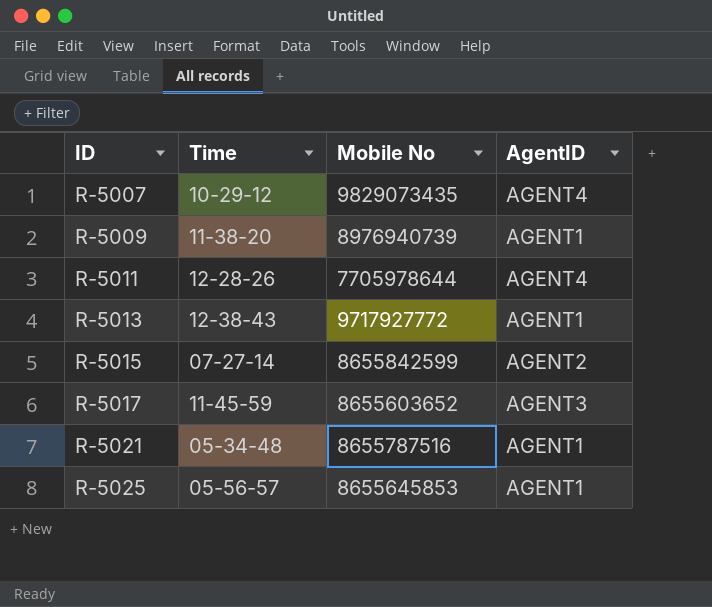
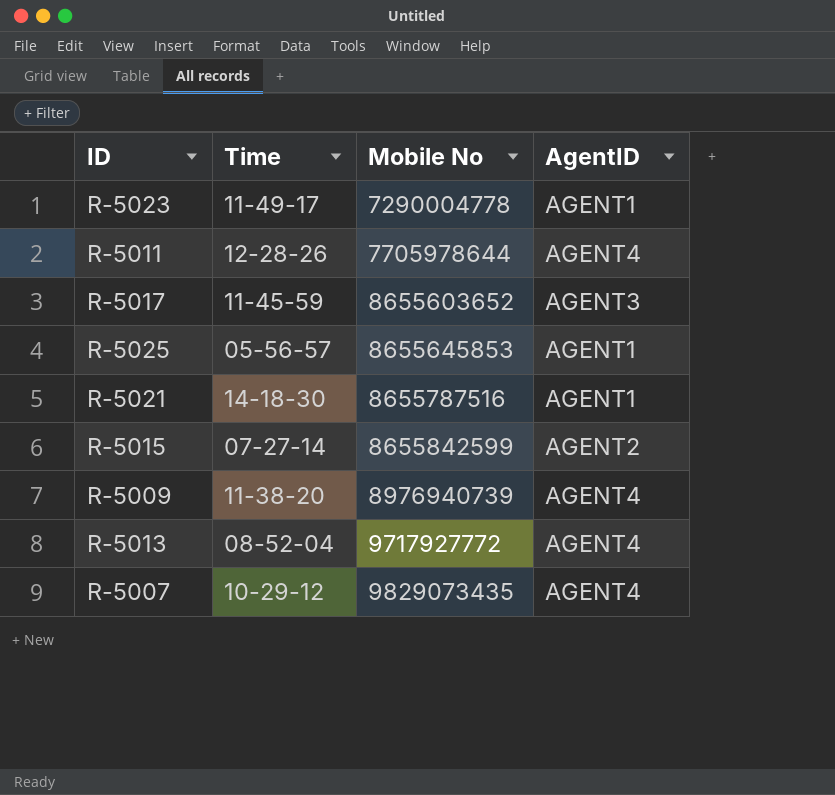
row order: ID ascending -> Mobile No ascending
row R-5023: none -> 11-49-17 | 7290004778 | AGENT1
R-5021 | Time: 05-34-48 -> 14-18-30
R-5009 | AgentID: AGENT1 -> AGENT4
R-5013 | Time: 12-38-43 -> 08-52-04
R-5013 | AgentID: AGENT1 -> AGENT4

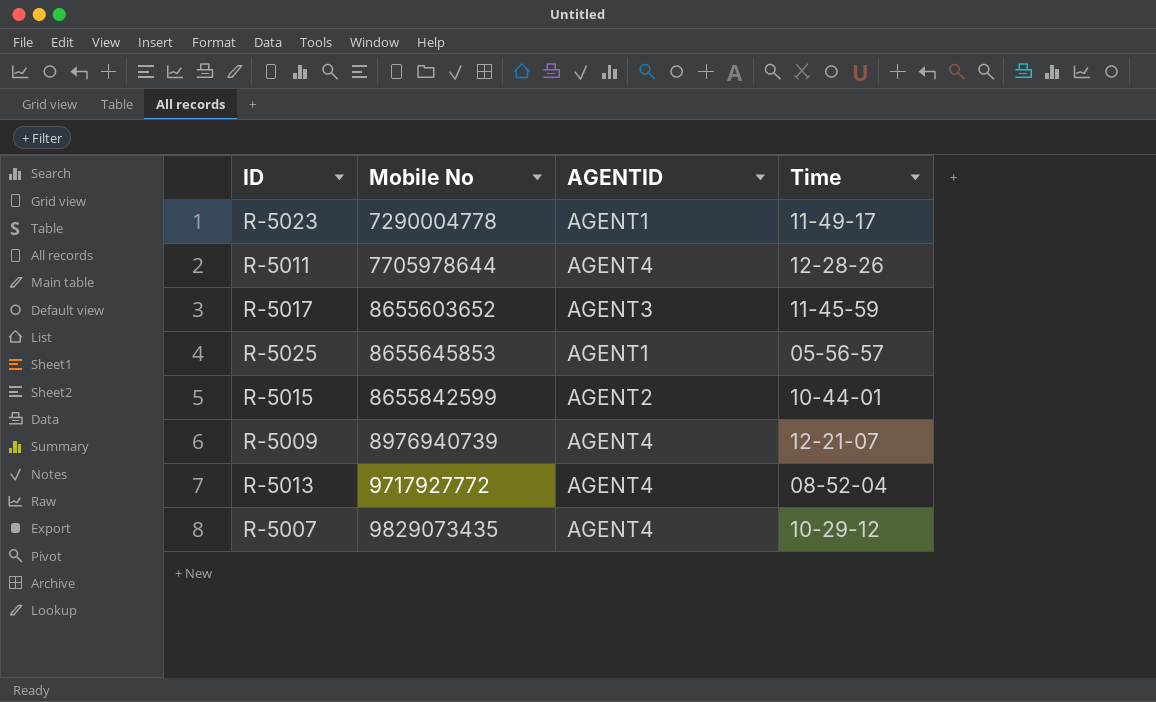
column name: AgentID -> AGENTID
column Time | position: 2 -> 4
row R-5021: 14-18-30 | 8655787516 | AGENT1 -> none
R-5015 | Time: 07-27-14 -> 10-44-01
R-5009 | Time: 11-38-20 -> 12-21-07

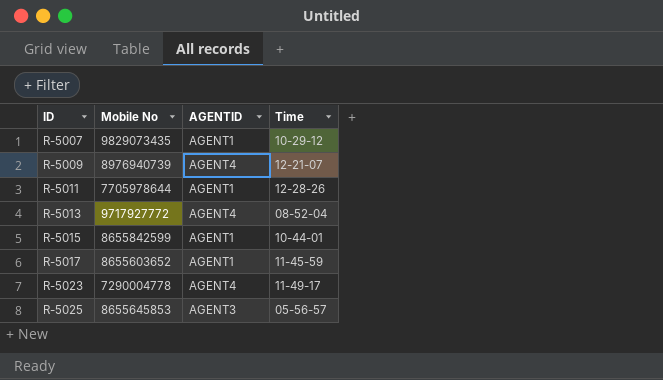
row order: Mobile No ascending -> ID ascending
R-5007 | AGENTID: AGENT4 -> AGENT1
R-5011 | AGENTID: AGENT4 -> AGENT1
R-5015 | AGENTID: AGENT2 -> AGENT1
R-5017 | AGENTID: AGENT3 -> AGENT1
R-5023 | AGENTID: AGENT1 -> AGENT4
R-5025 | AGENTID: AGENT1 -> AGENT3

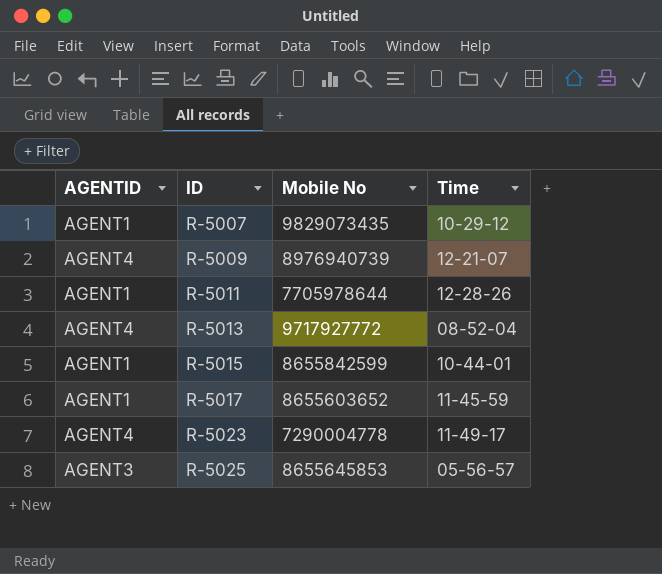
column AGENTID | position: 3 -> 1

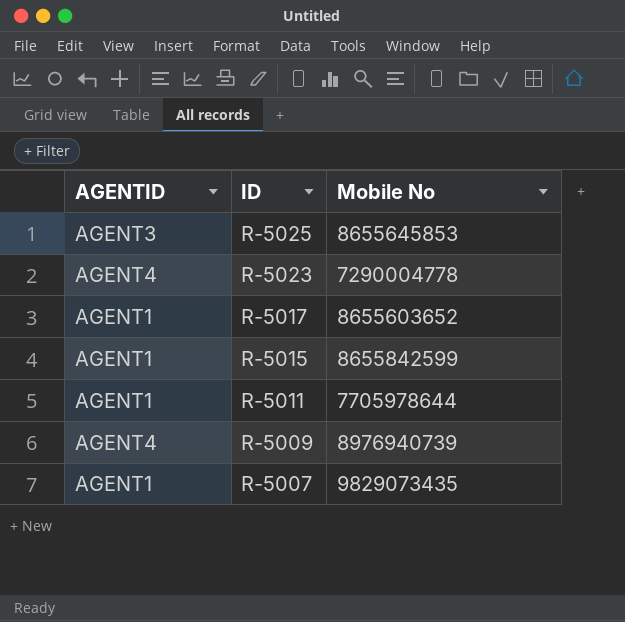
row order: ID ascending -> ID descending
column Time | position: 4 -> none
row R-5013: AGENT4 | 9717927772 | 08-52-04 -> none

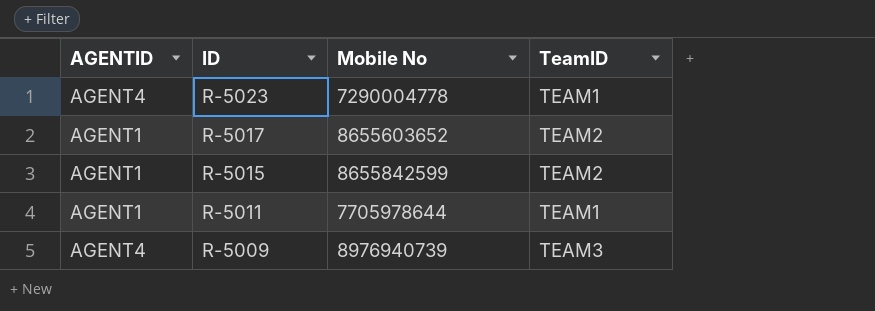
column TeamID | position: none -> 4
row R-5025: AGENT3 | 8655645853 -> none
row R-5007: AGENT1 | 9829073435 -> none

